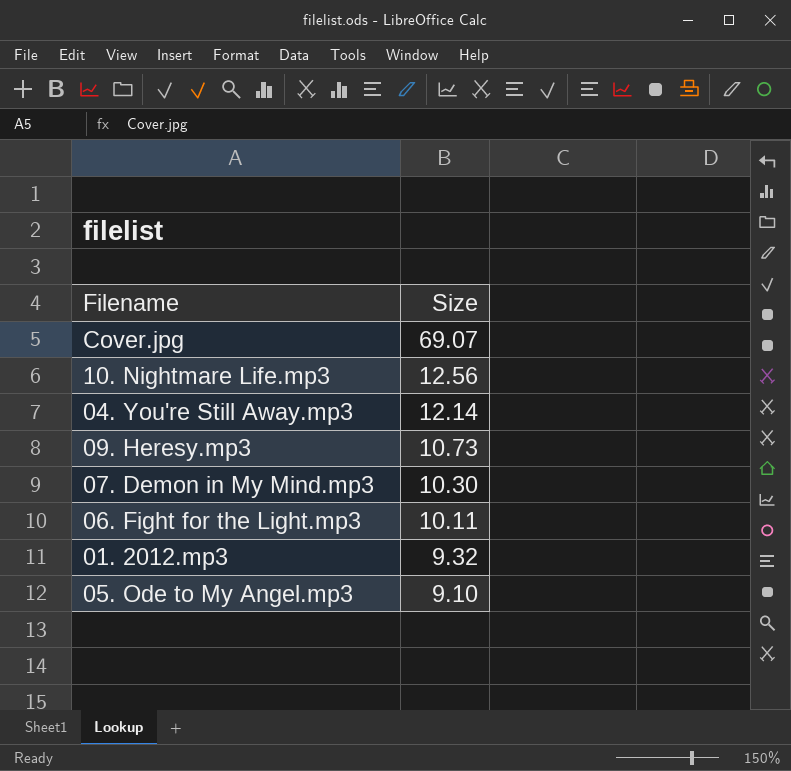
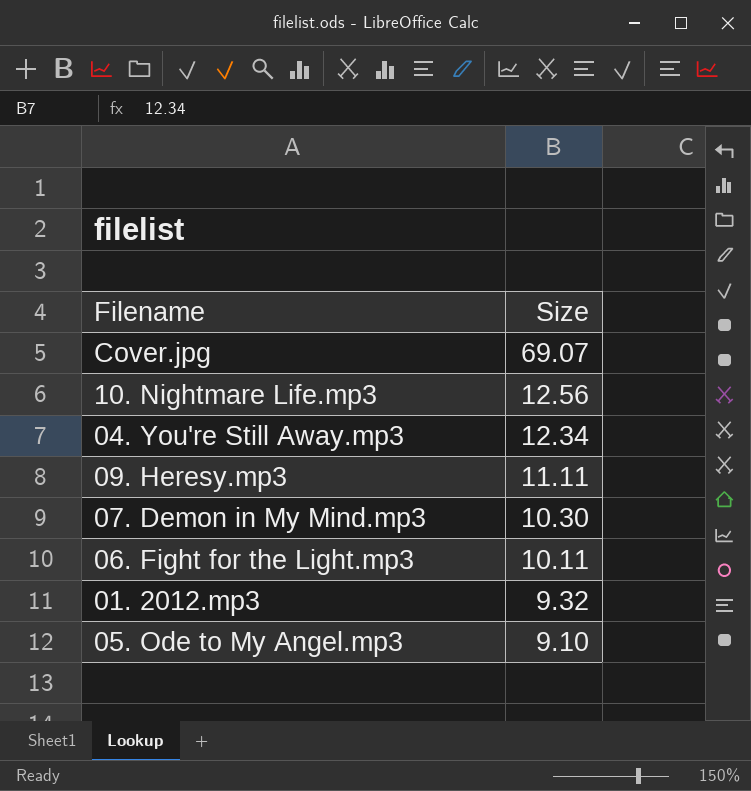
04. You're Still Away.mp3 | Size: 12.14 -> 12.34
09. Heresy.mp3 | Size: 10.73 -> 11.11

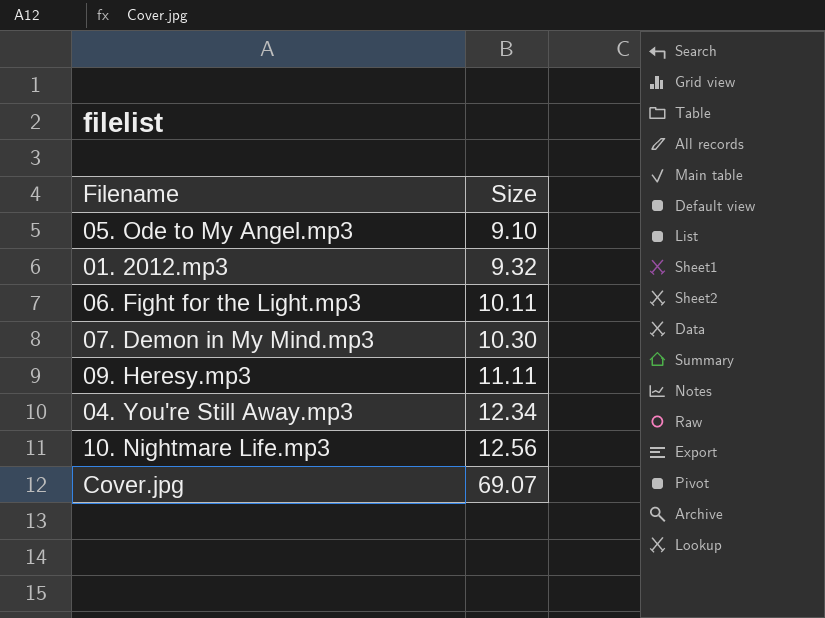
row order: Size descending -> Size ascending

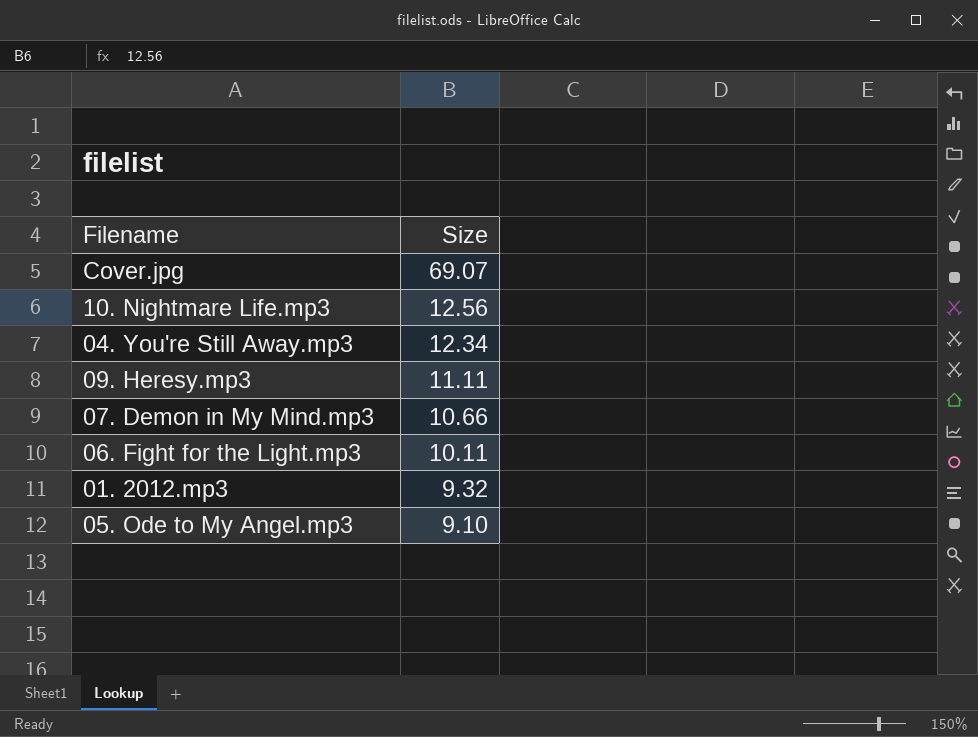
row order: Size ascending -> Size descending
07. Demon in My Mind.mp3 | Size: 10.30 -> 10.66

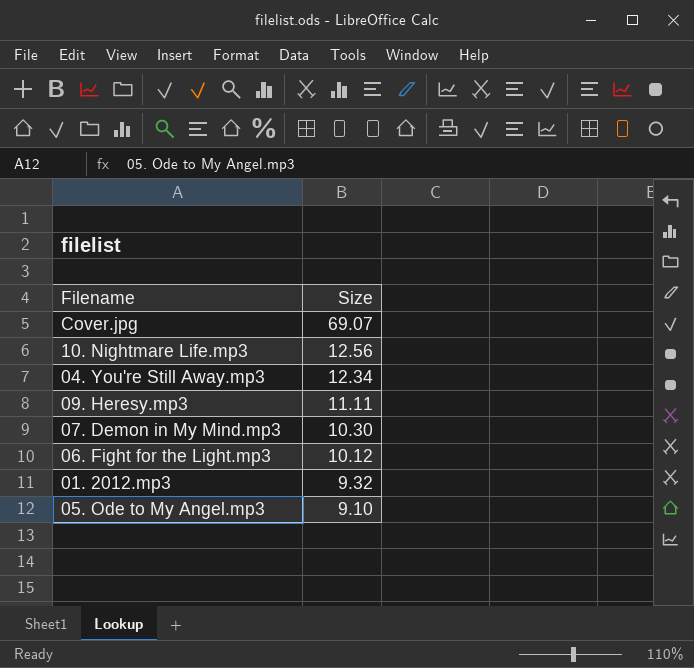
07. Demon in My Mind.mp3 | Size: 10.66 -> 10.30
06. Fight for the Light.mp3 | Size: 10.11 -> 10.12

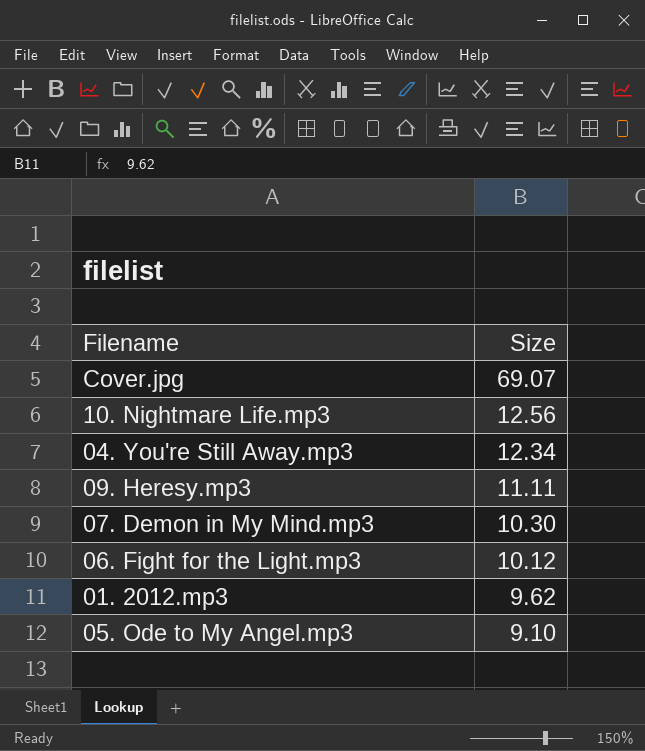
01. 2012.mp3 | Size: 9.32 -> 9.62

